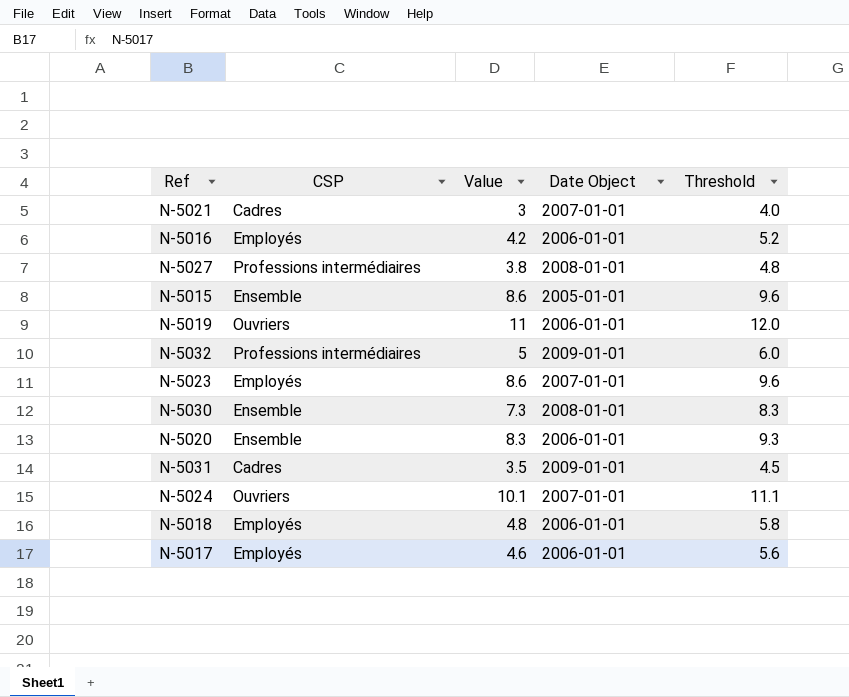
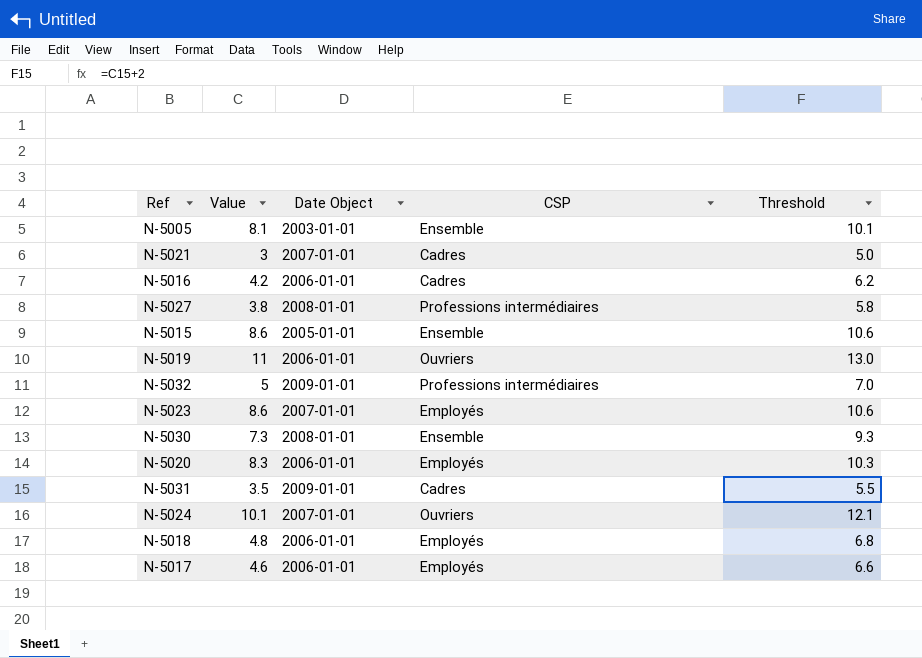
column CSP | position: 2 -> 4
column Threshold | formula: [Value] + 1 -> [Value] + 2
row N-5005: none -> 8.1 | 2003-01-01 | Ensemble | 10.1
N-5016 | CSP: Employés -> Cadres
N-5020 | CSP: Ensemble -> Employés

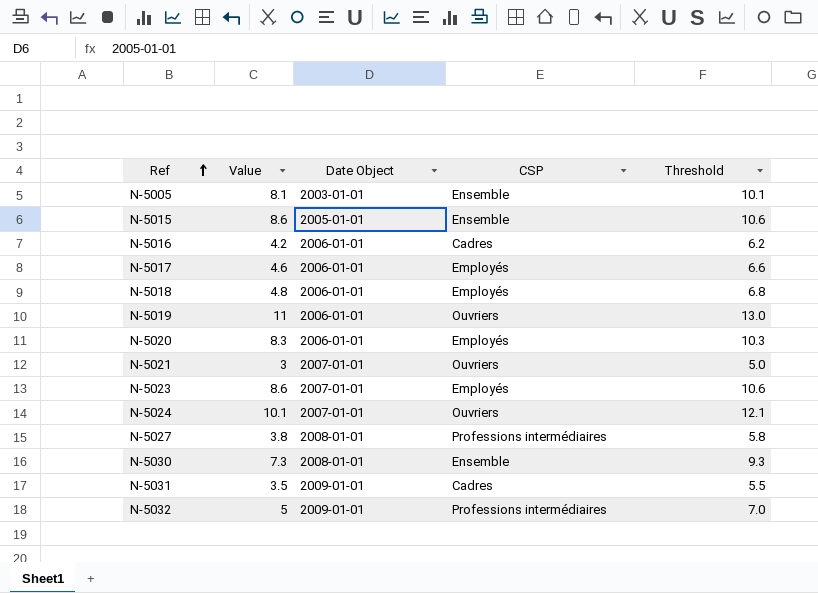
row order: none -> Ref ascending
N-5021 | CSP: Cadres -> Ouvriers

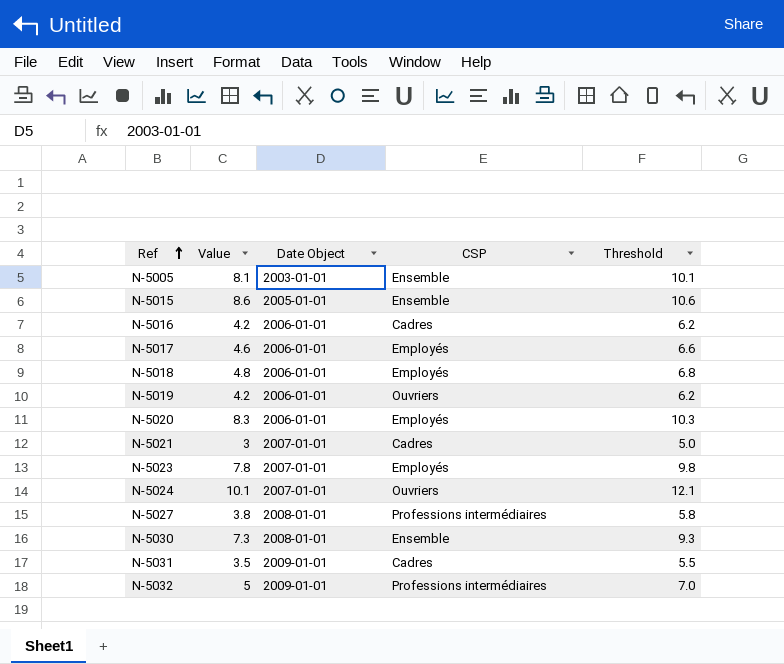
N-5019 | Value: 11 -> 4.2
N-5019 | Threshold: 13.0 -> 6.2
N-5021 | CSP: Ouvriers -> Cadres
N-5023 | Value: 8.6 -> 7.8
N-5023 | Threshold: 10.6 -> 9.8

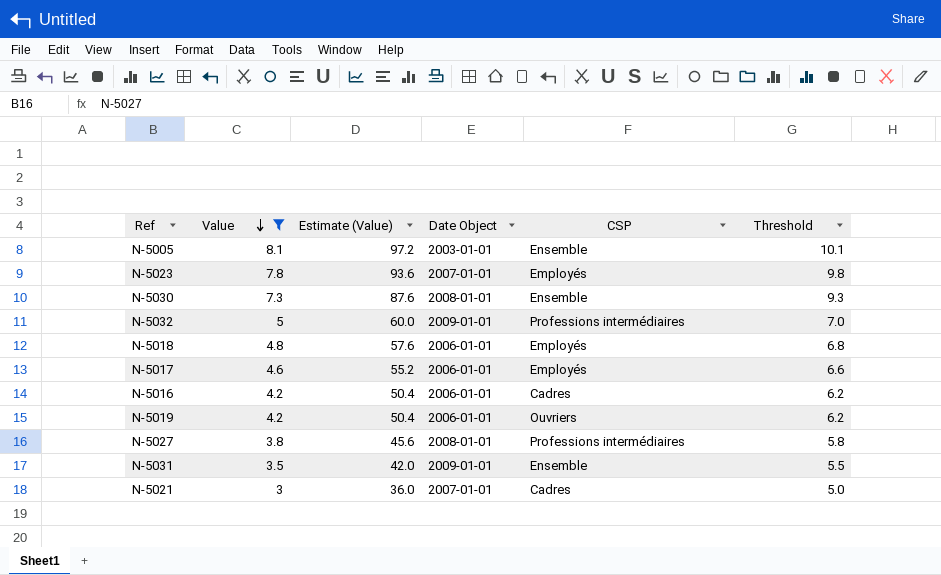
filter: none -> Value <= 8.1
row order: Ref ascending -> Value descending
column Estimate (Value) | formula: none -> [Value] * 12
N-5031 | CSP: Cadres -> Ensemble

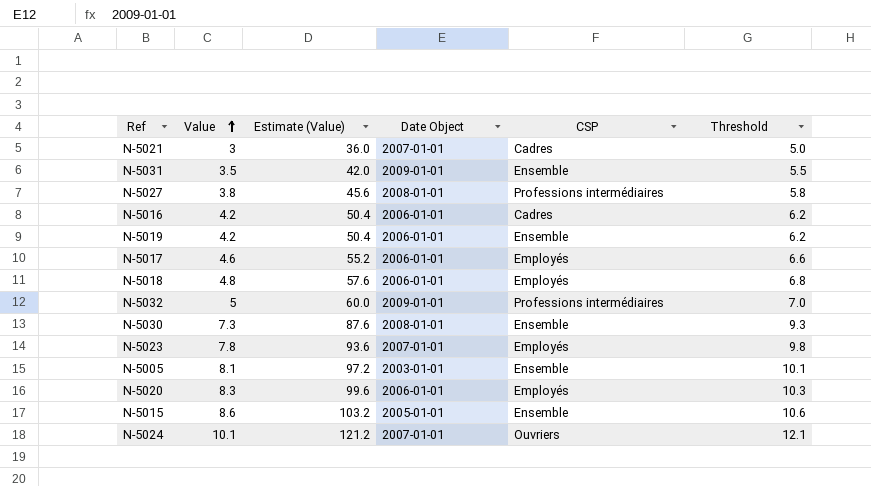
filter: Value <= 8.1 -> none
row order: Value descending -> Value ascending
N-5019 | CSP: Ouvriers -> Ensemble

